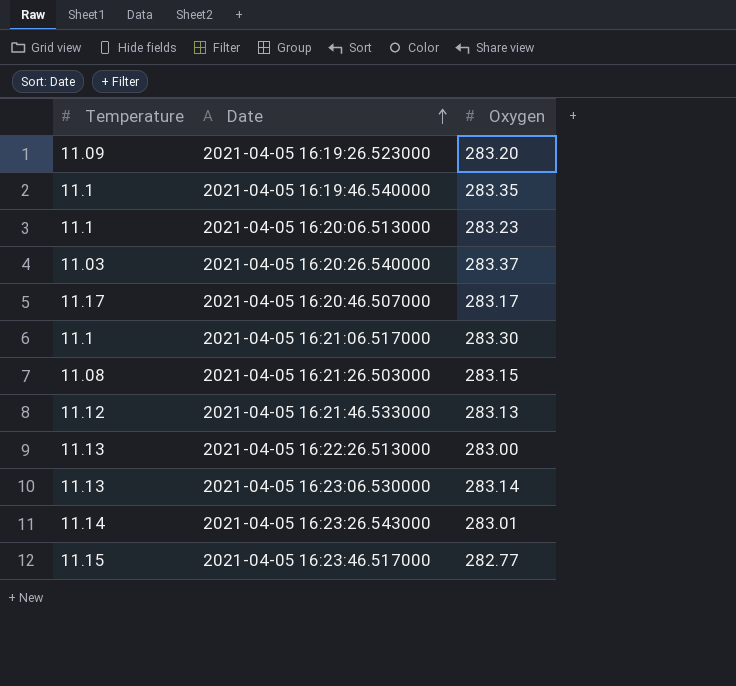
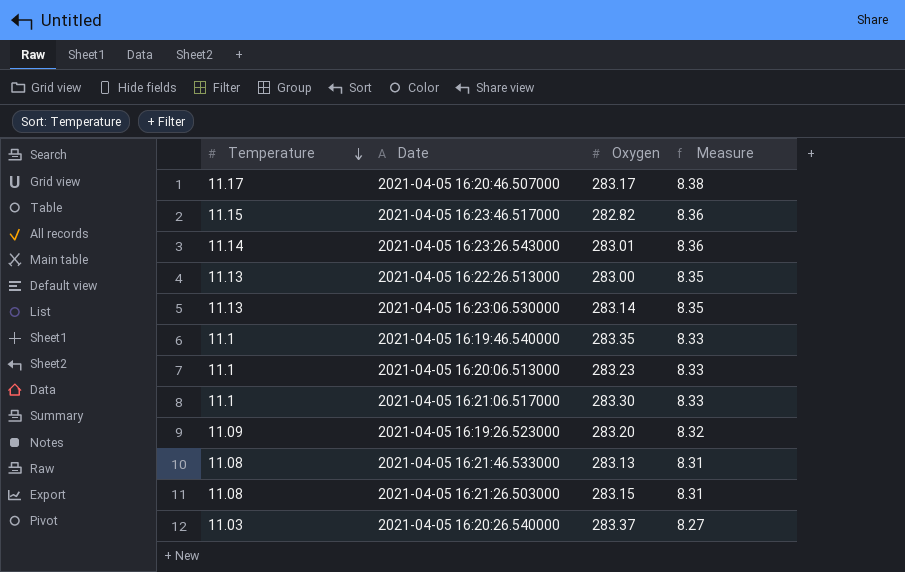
row order: Date ascending -> Temperature descending
column Measure | formula: none -> [Temperature] * 0.75
2021-04-05 16:23:46.517000 | Oxygen: 282.77 -> 282.82
2021-04-05 16:21:46.533000 | Temperature: 11.12 -> 11.08

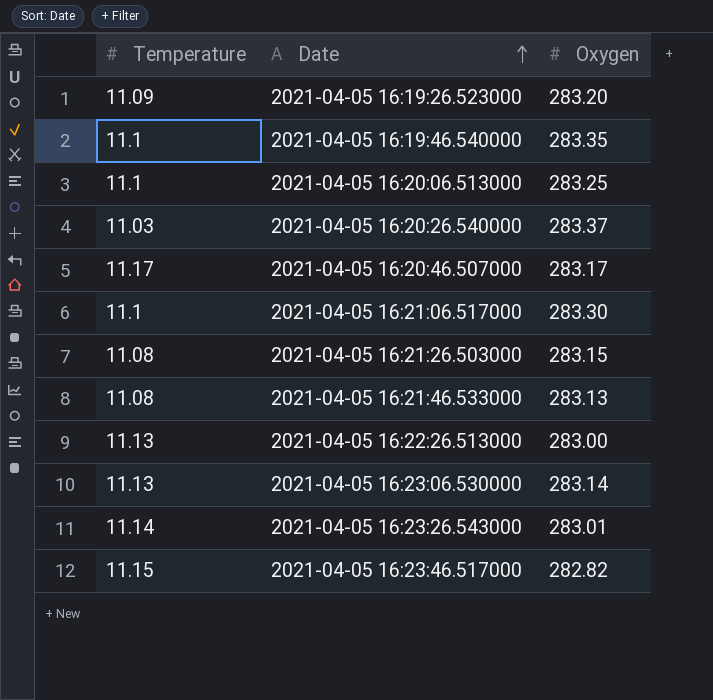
row order: Temperature descending -> Date ascending
column Measure | formula: [Temperature] * 0.75 -> none
2021-04-05 16:20:06.513000 | Oxygen: 283.23 -> 283.25

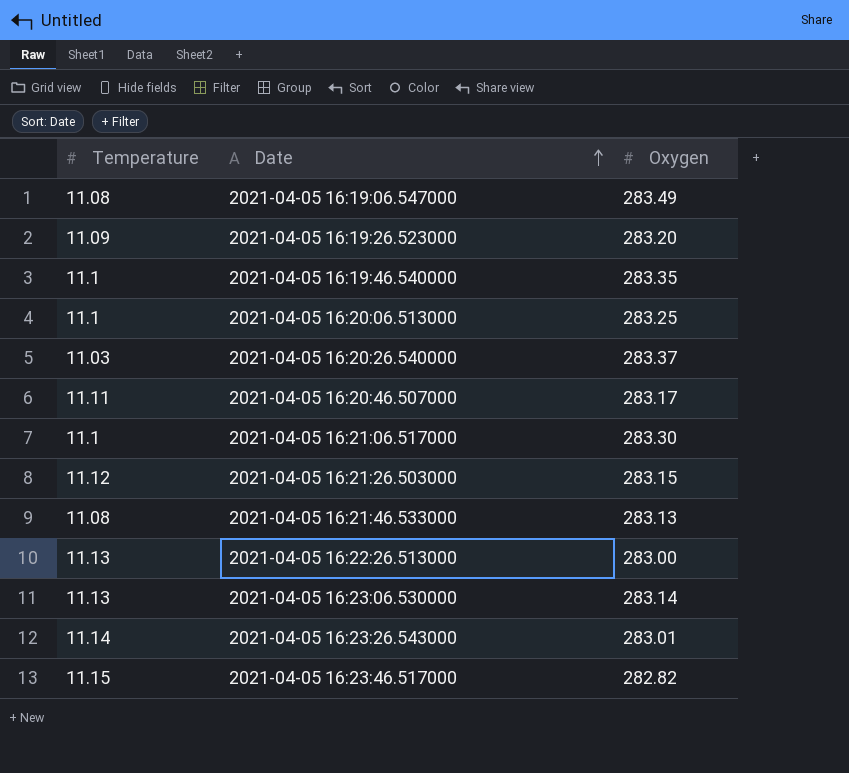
row 2021-04-05 16:19:06.547000: none -> 11.08 | 283.49
2021-04-05 16:20:46.507000 | Temperature: 11.17 -> 11.11
2021-04-05 16:21:26.503000 | Temperature: 11.08 -> 11.12

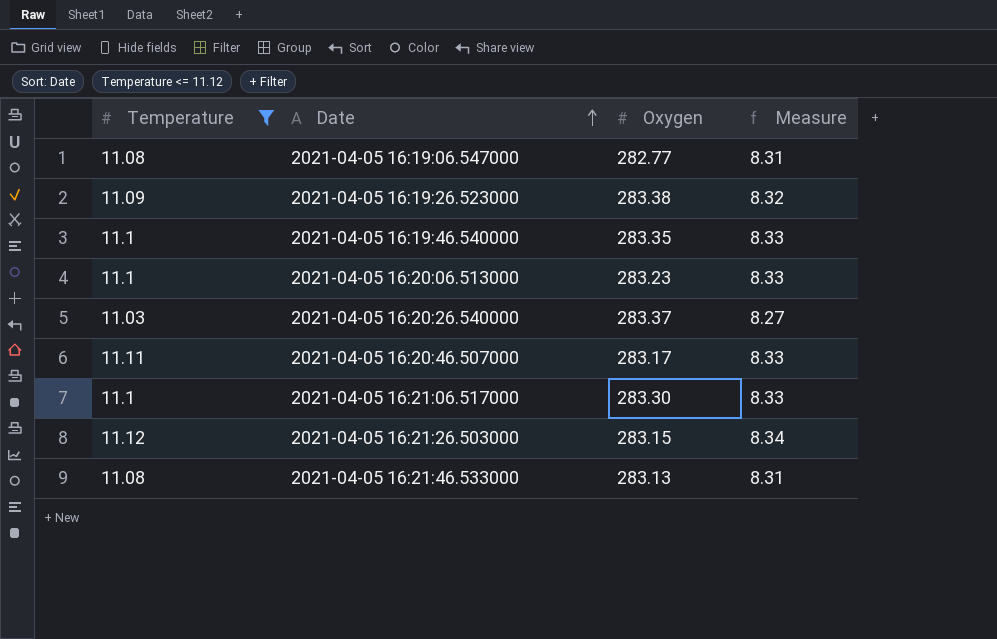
filter: none -> Temperature <= 11.12
column Measure | formula: none -> [Temperature] * 0.75
2021-04-05 16:19:06.547000 | Oxygen: 283.49 -> 282.77
2021-04-05 16:19:26.523000 | Oxygen: 283.20 -> 283.38
2021-04-05 16:20:06.513000 | Oxygen: 283.25 -> 283.23

